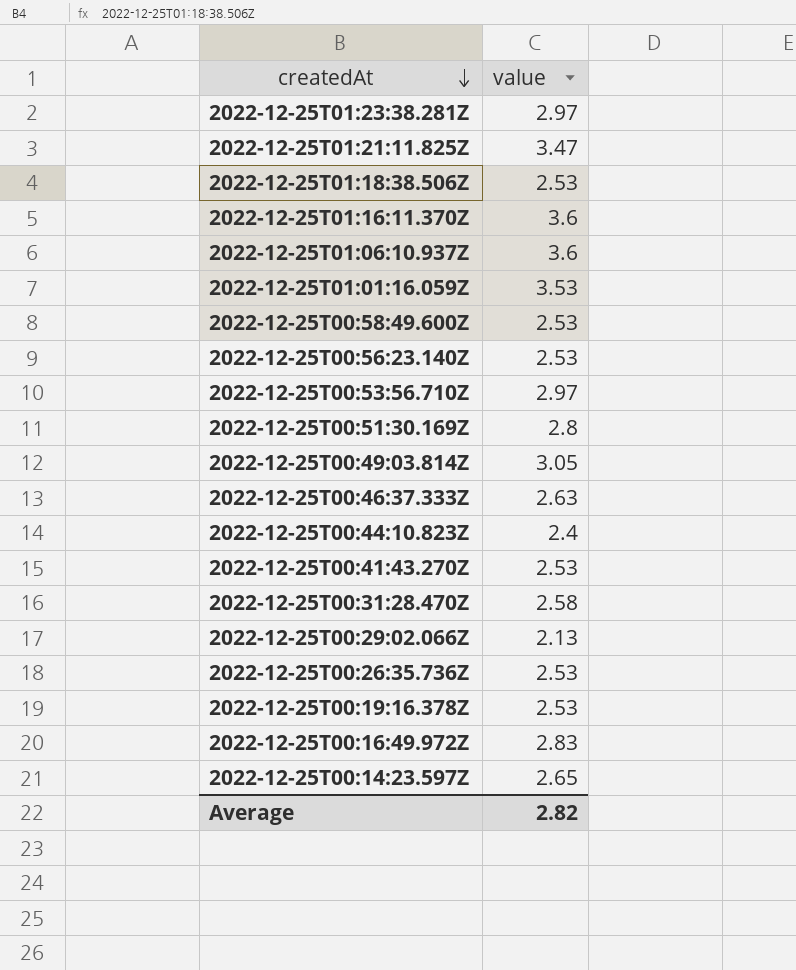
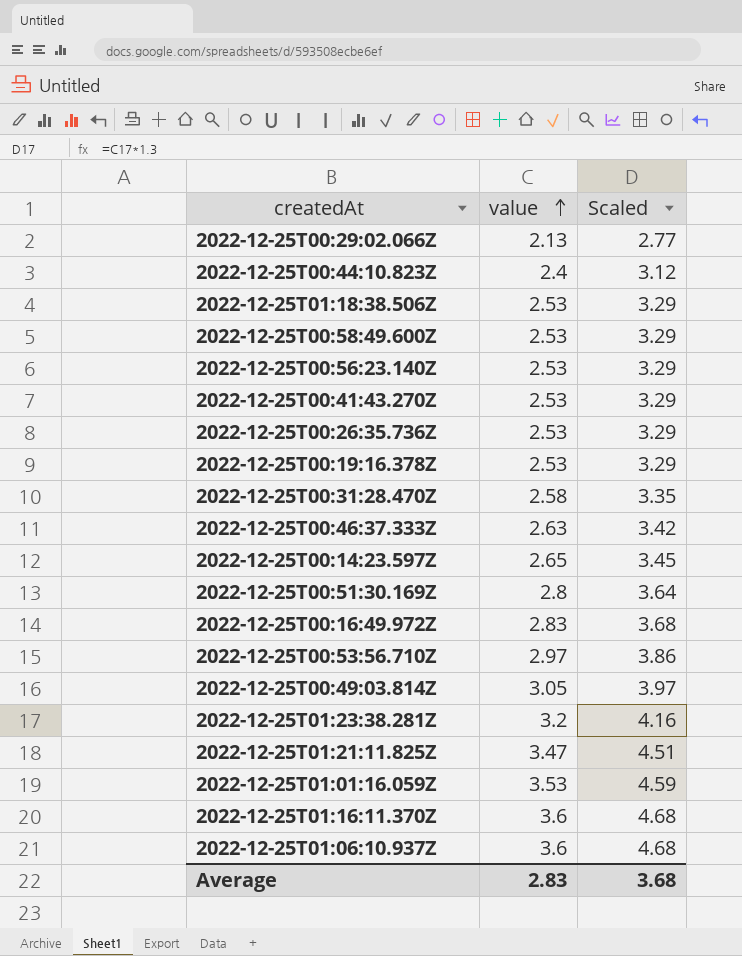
row order: createdAt descending -> value ascending
column Scaled | formula: none -> [value] * 1.3
2022-12-25T01:23:38.281Z | value: 2.97 -> 3.2
Average | value: 2.82 -> 2.83

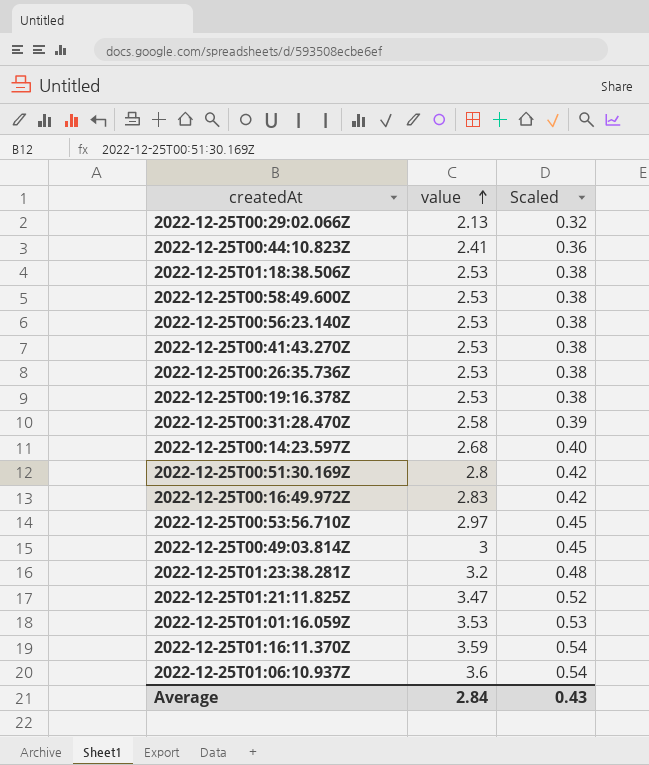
column Scaled | formula: [value] * 1.3 -> [value] * 0.15
row 2022-12-25T00:46:37.333Z: 2.63 | 3.42 -> none
2022-12-25T00:44:10.823Z | value: 2.4 -> 2.41
2022-12-25T00:14:23.597Z | value: 2.65 -> 2.68
2022-12-25T00:49:03.814Z | value: 3.05 -> 3
2022-12-25T01:16:11.370Z | value: 3.6 -> 3.59
Average | value: 2.83 -> 2.84
Average | Scaled: 3.68 -> 0.43

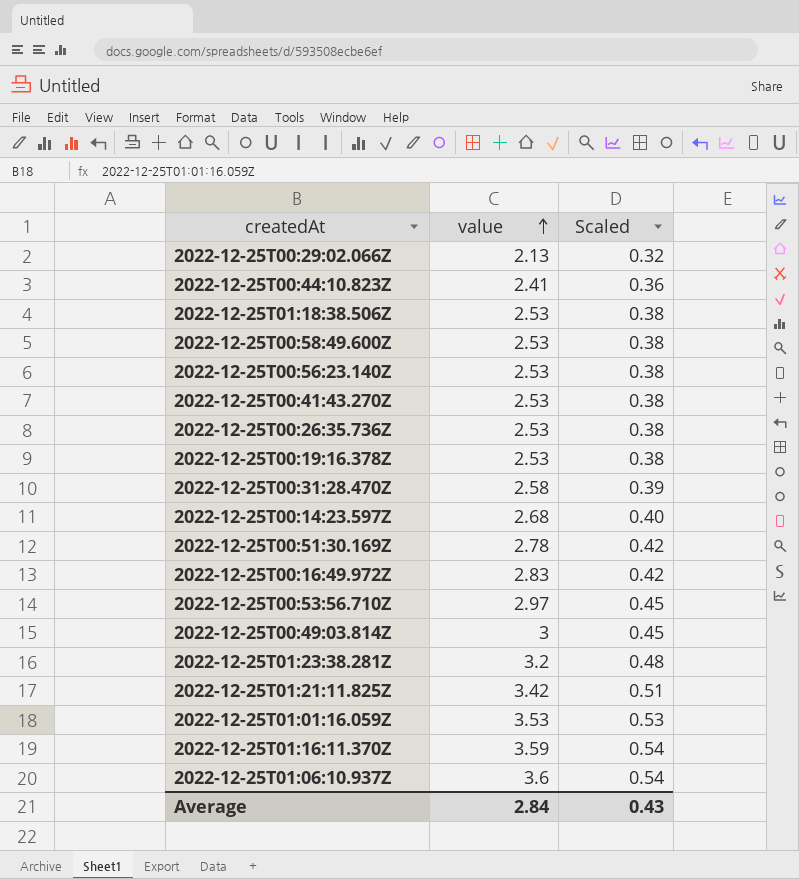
2022-12-25T00:51:30.169Z | value: 2.8 -> 2.78
2022-12-25T01:21:11.825Z | value: 3.47 -> 3.42
2022-12-25T01:21:11.825Z | Scaled: 0.52 -> 0.51

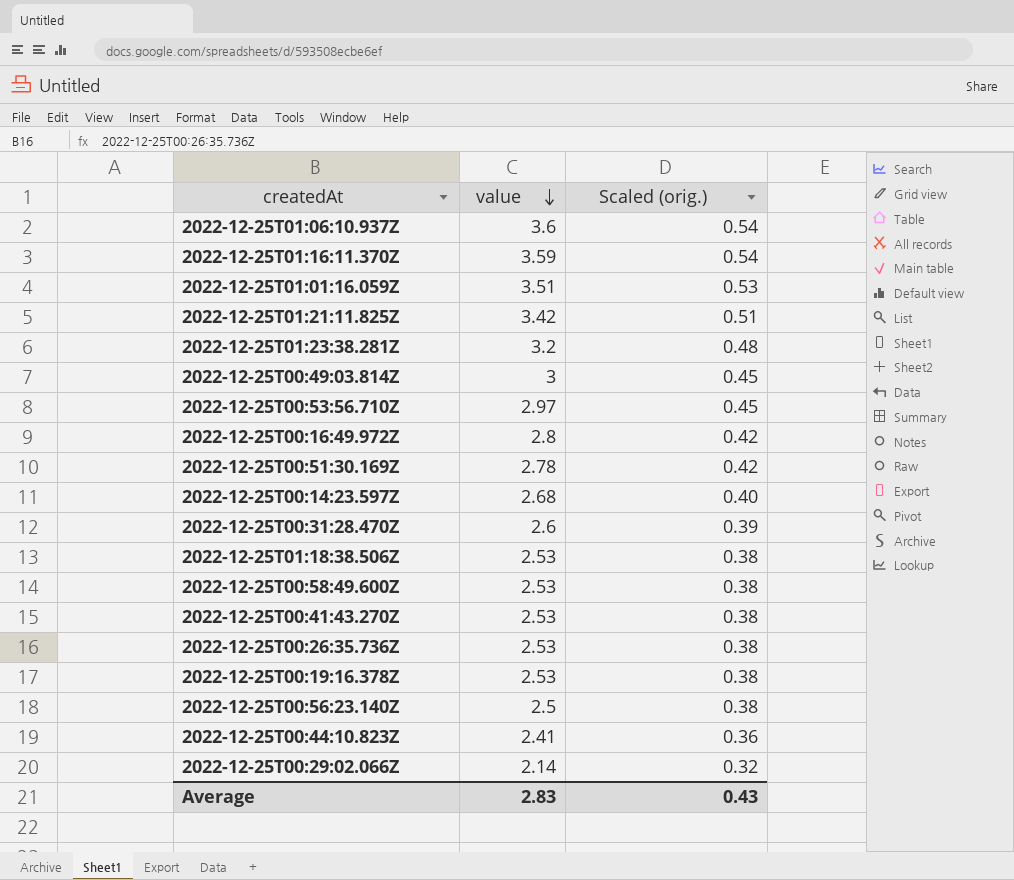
row order: value ascending -> value descending
column name: Scaled -> Scaled (orig.)
2022-12-25T01:01:16.059Z | value: 3.53 -> 3.51
2022-12-25T00:16:49.972Z | value: 2.83 -> 2.8
2022-12-25T00:31:28.470Z | value: 2.58 -> 2.6
2022-12-25T00:56:23.140Z | value: 2.53 -> 2.5
2022-12-25T00:29:02.066Z | value: 2.13 -> 2.14
Average | value: 2.84 -> 2.83

